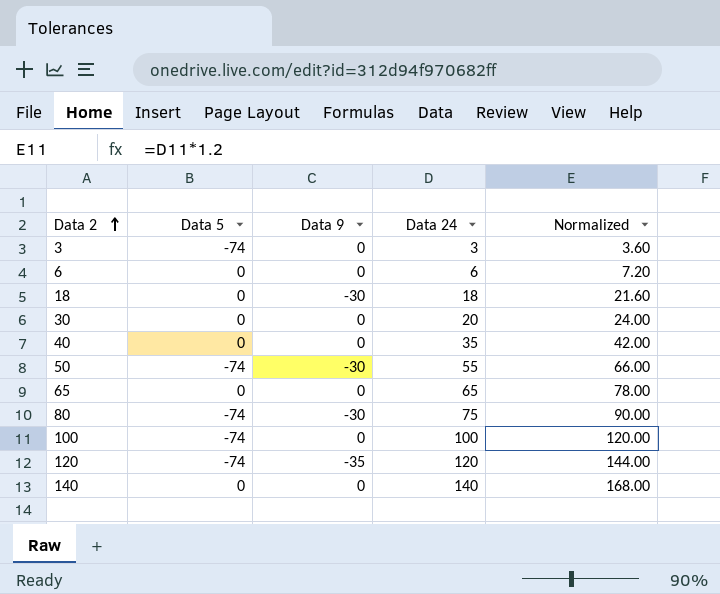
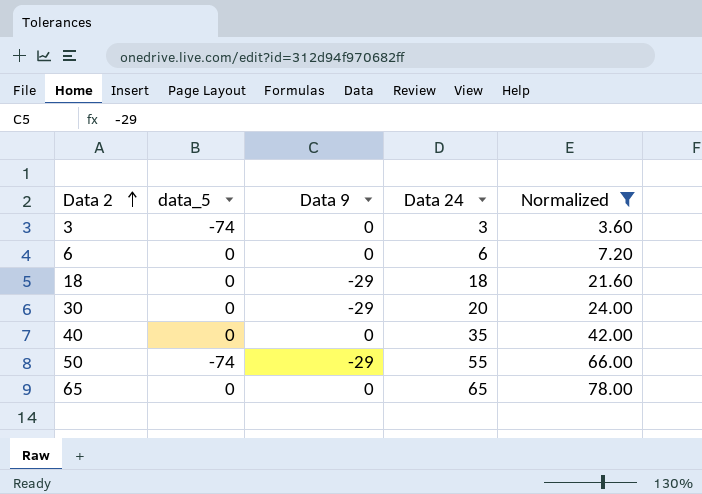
filter: none -> Normalized <= 78.00
column name: Data 5 -> data_5
18 | Data 9: -30 -> -29
30 | Data 9: 0 -> -29
50 | Data 9: -30 -> -29

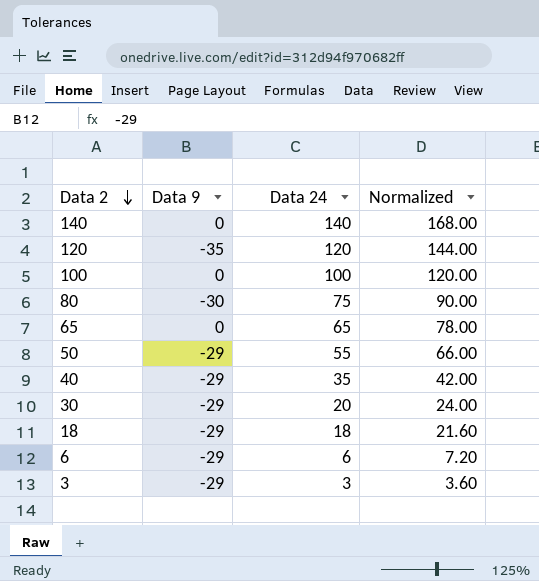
filter: Normalized <= 78.00 -> none
row order: Data 2 ascending -> Data 2 descending
column data_5 | position: 2 -> none
40 | Data 9: 0 -> -29
6 | Data 9: 0 -> -29
3 | Data 9: 0 -> -29

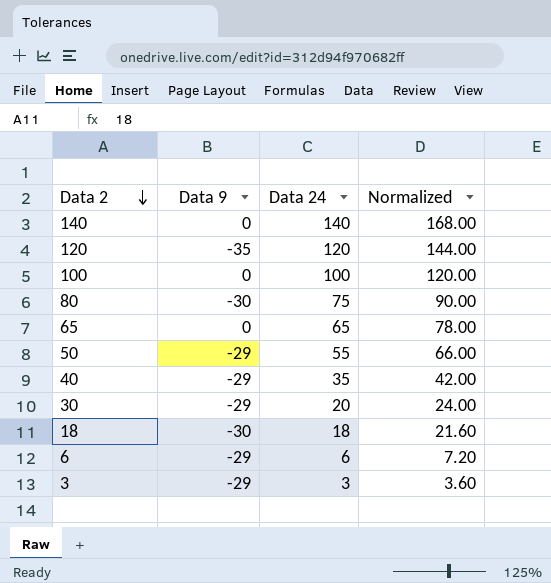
18 | Data 9: -29 -> -30

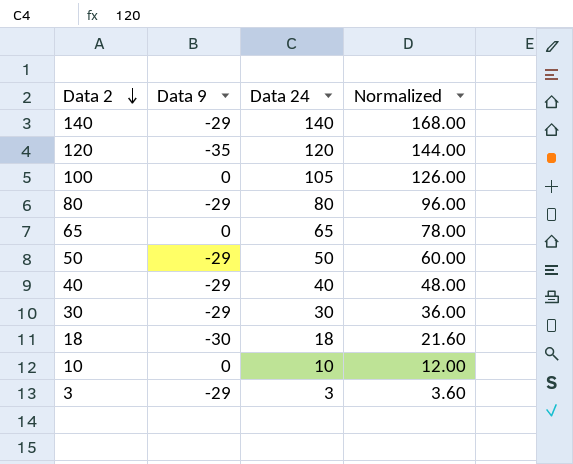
row 6: -29 | 6 | 7.20 -> none
140 | Data 9: 0 -> -29
100 | Data 24: 100 -> 105
100 | Normalized: 120.00 -> 126.00
80 | Data 9: -30 -> -29
80 | Data 24: 75 -> 80
80 | Normalized: 90.00 -> 96.00
50 | Data 24: 55 -> 50
50 | Normalized: 66.00 -> 60.00
40 | Data 24: 35 -> 40
40 | Normalized: 42.00 -> 48.00
30 | Data 24: 20 -> 30
30 | Normalized: 24.00 -> 36.00
row 10: none -> 0 | 10 | 12.00

